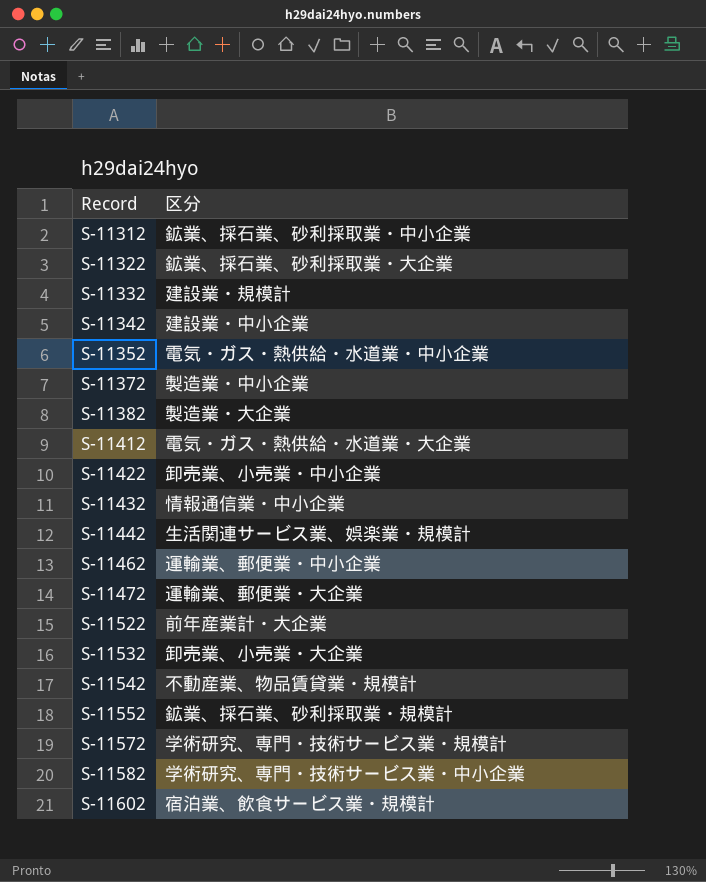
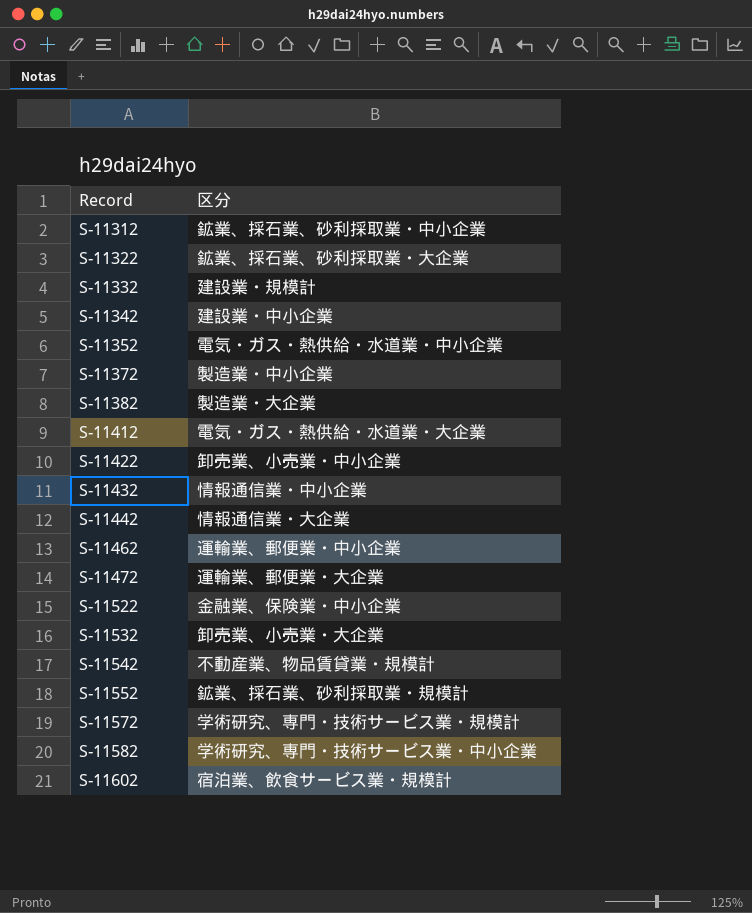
S-11442 | 区分: 生活関連サービス業、娯楽業・規模計 -> 情報通信業・大企業
S-11522 | 区分: 前年産業計・大企業 -> 金融業、保険業・中小企業

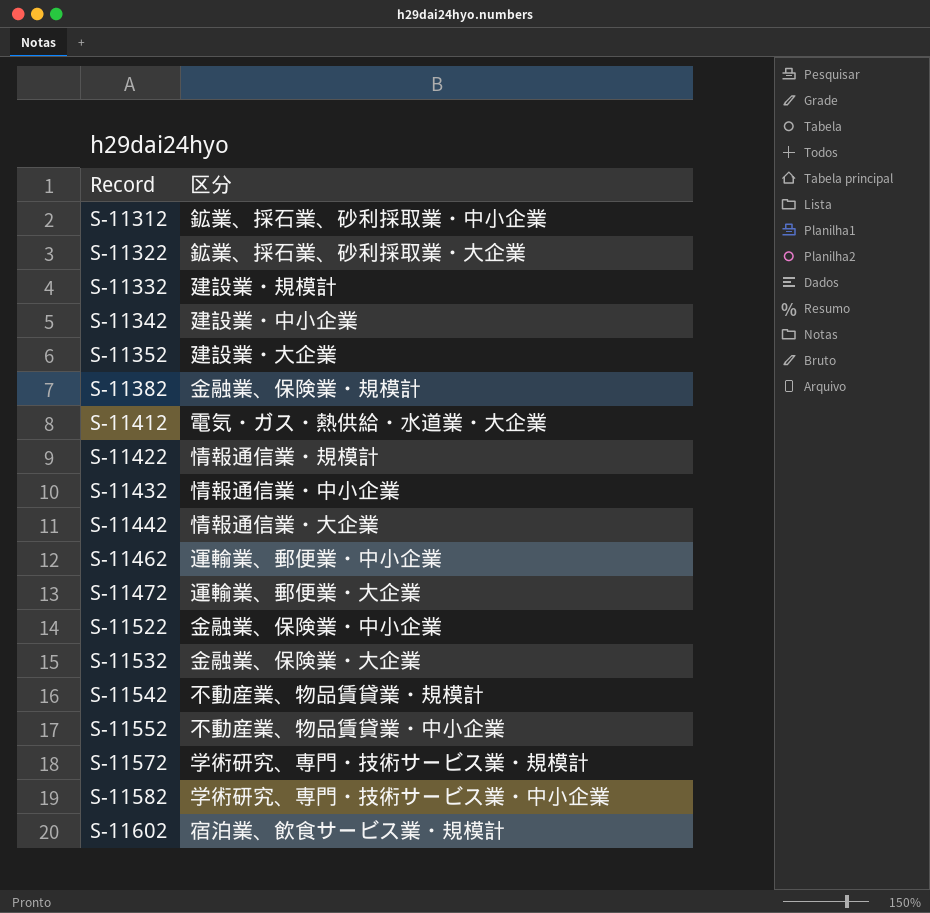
row S-11372: 製造業・中小企業 -> none
S-11352 | 区分: 電気・ガス・熱供給・水道業・中小企業 -> 建設業・大企業
S-11382 | 区分: 製造業・大企業 -> 金融業、保険業・規模計
S-11422 | 区分: 卸売業、小売業・中小企業 -> 情報通信業・規模計
S-11532 | 区分: 卸売業、小売業・大企業 -> 金融業、保険業・大企業
S-11552 | 区分: 鉱業、採石業、砂利採取業・規模計 -> 不動産業、物品賃貸業・中小企業

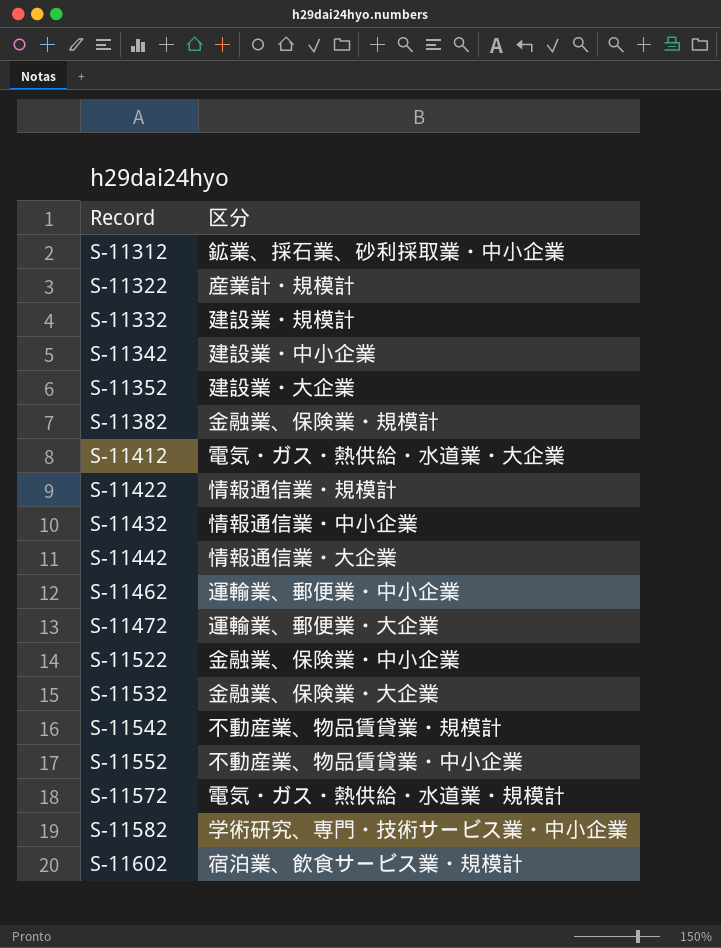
S-11322 | 区分: 鉱業、採石業、砂利採取業・大企業 -> 産業計・規模計
S-11572 | 区分: 学術研究、専門・技術サービス業・規模計 -> 電気・ガス・熱供給・水道業・規模計

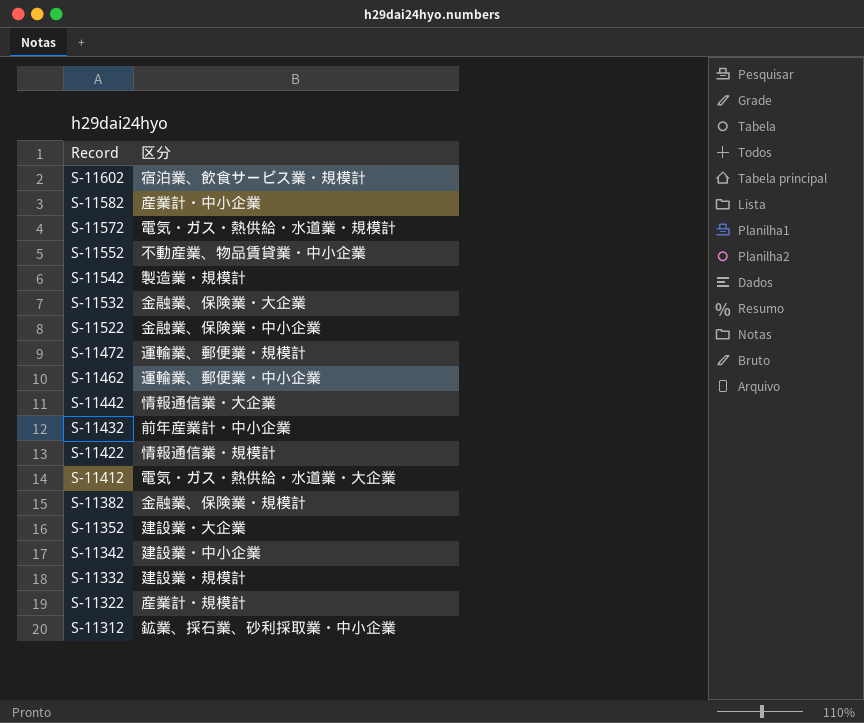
row order: Record ascending -> Record descending
S-11582 | 区分: 学術研究、専門・技術サービス業・中小企業 -> 産業計・中小企業
S-11542 | 区分: 不動産業、物品賃貸業・規模計 -> 製造業・規模計
S-11472 | 区分: 運輸業、郵便業・大企業 -> 運輸業、郵便業・規模計
S-11432 | 区分: 情報通信業・中小企業 -> 前年産業計・中小企業

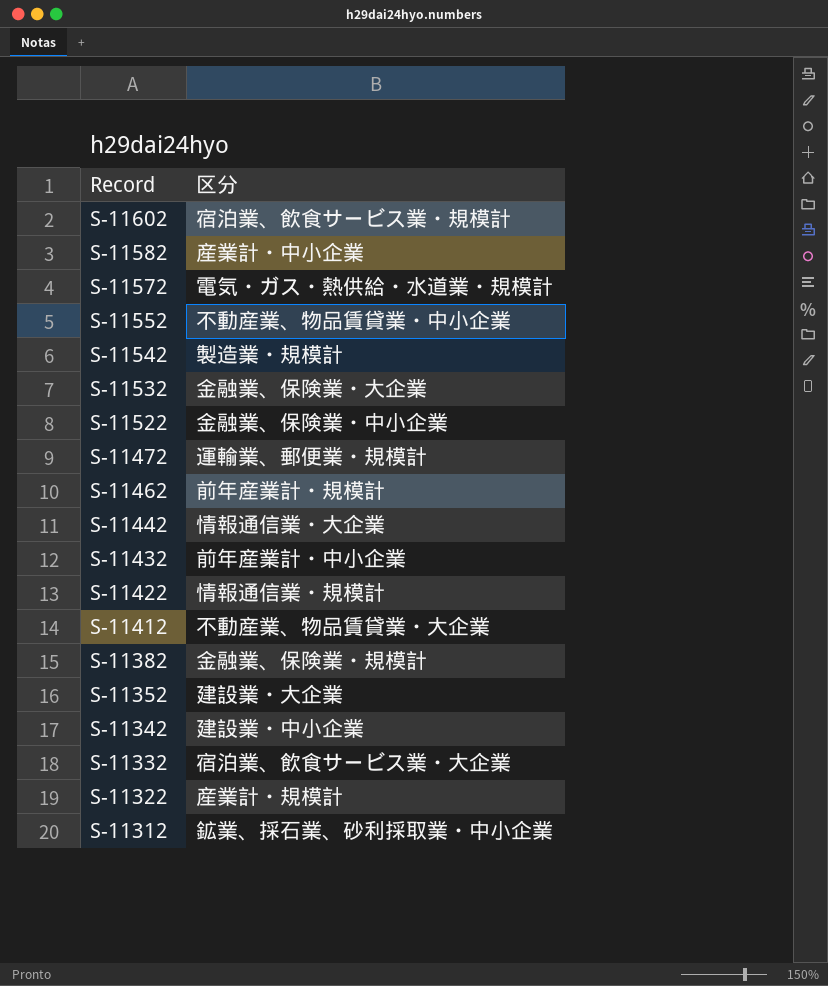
S-11462 | 区分: 運輸業、郵便業・中小企業 -> 前年産業計・規模計
S-11412 | 区分: 電気・ガス・熱供給・水道業・大企業 -> 不動産業、物品賃貸業・大企業
S-11332 | 区分: 建設業・規模計 -> 宿泊業、飲食サービス業・大企業

